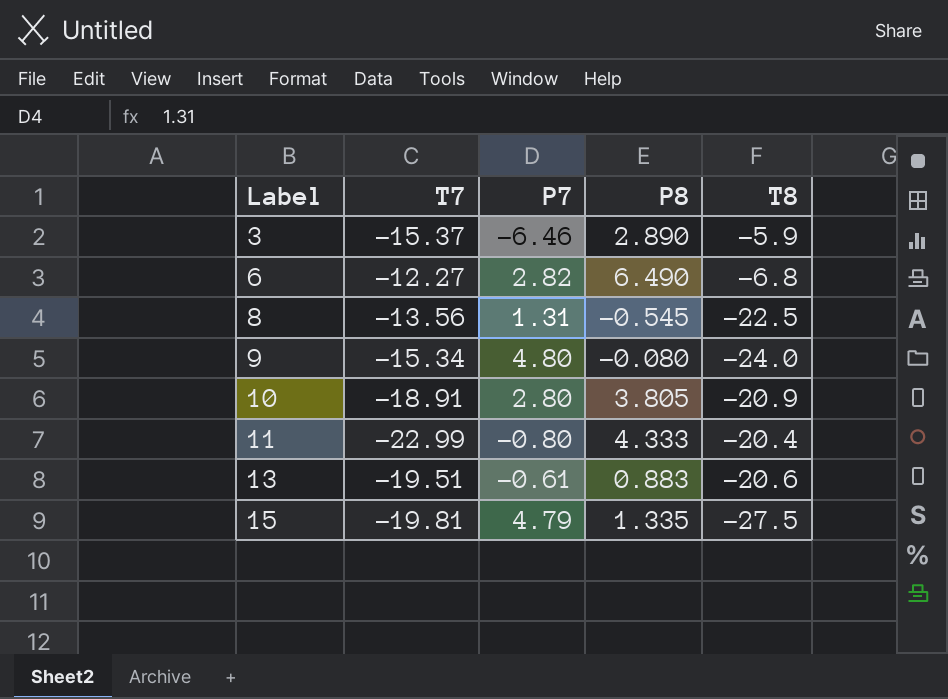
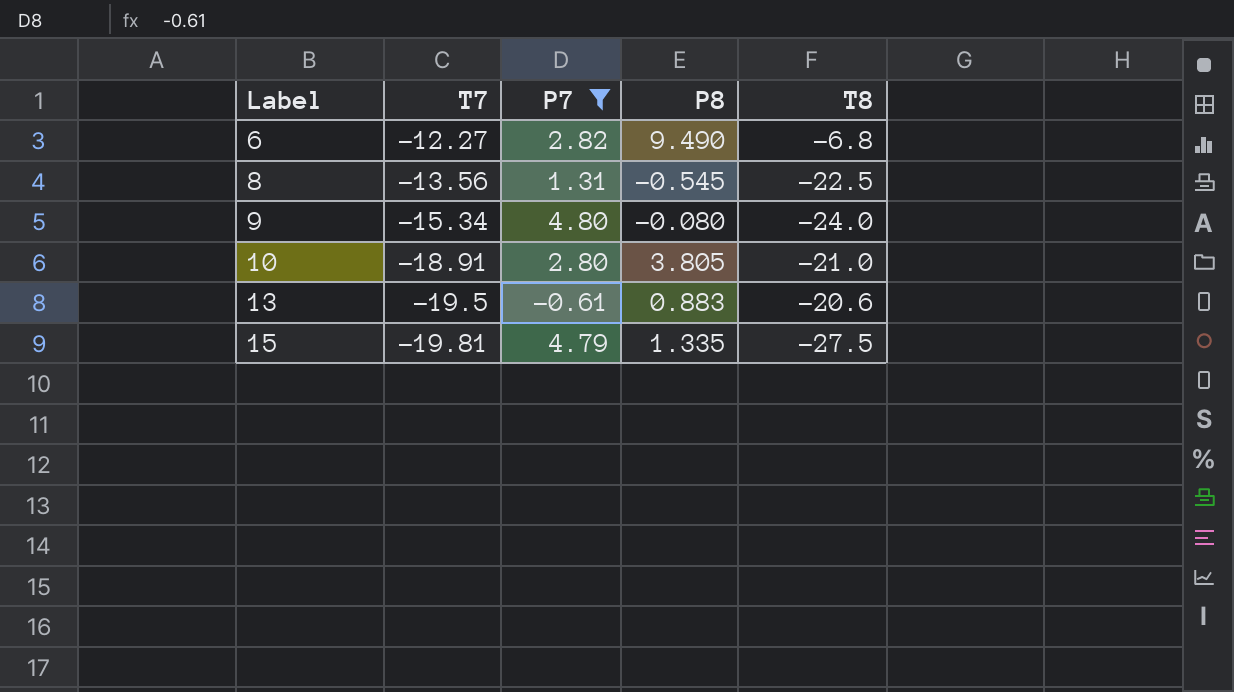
filter: none -> P7 >= -0.61
6 | P8: 6.490 -> 9.490
10 | T8: -20.9 -> -21.0
13 | T7: -19.51 -> -19.5

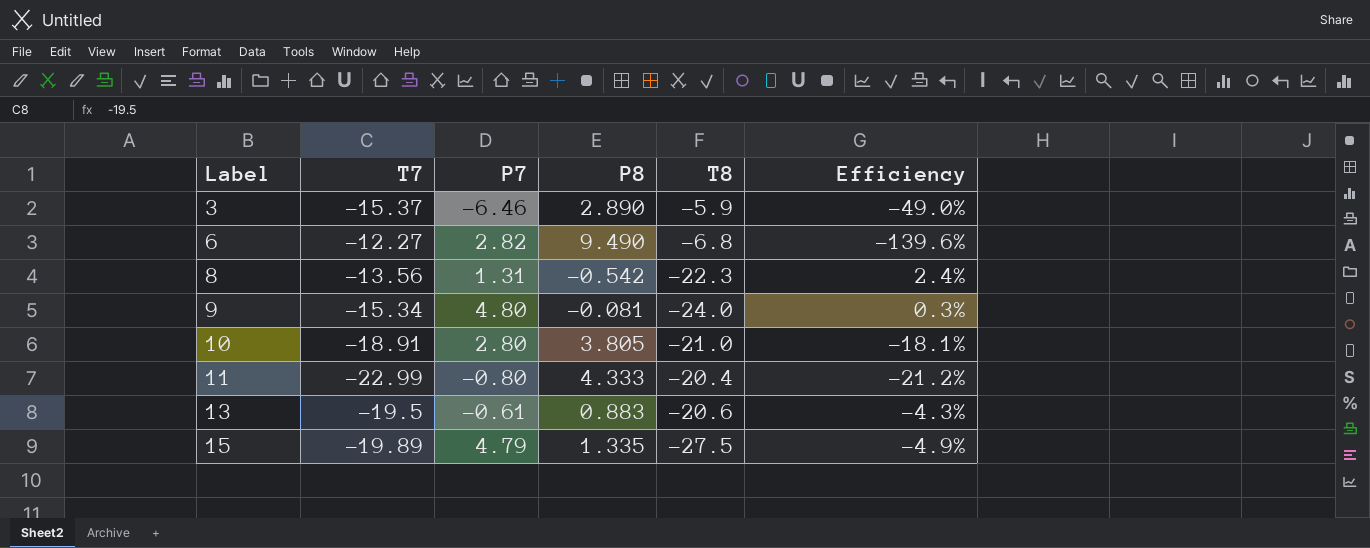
filter: P7 >= -0.61 -> none
column Efficiency | formula: none -> [P8] / [T8]
8 | P8: -0.545 -> -0.542
8 | T8: -22.5 -> -22.3
9 | P8: -0.080 -> -0.081
15 | T7: -19.81 -> -19.89

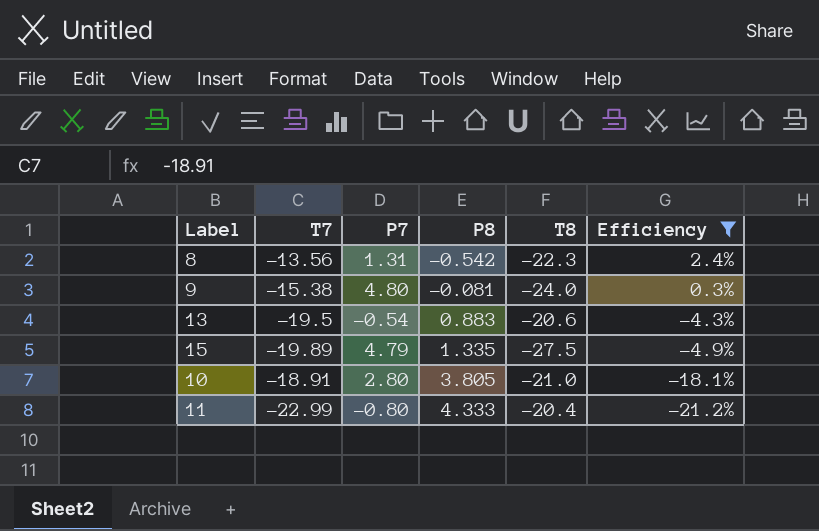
filter: none -> Efficiency >= -21.2%
row order: Label ascending -> P8 ascending
9 | T7: -15.34 -> -15.38
13 | P7: -0.61 -> -0.54

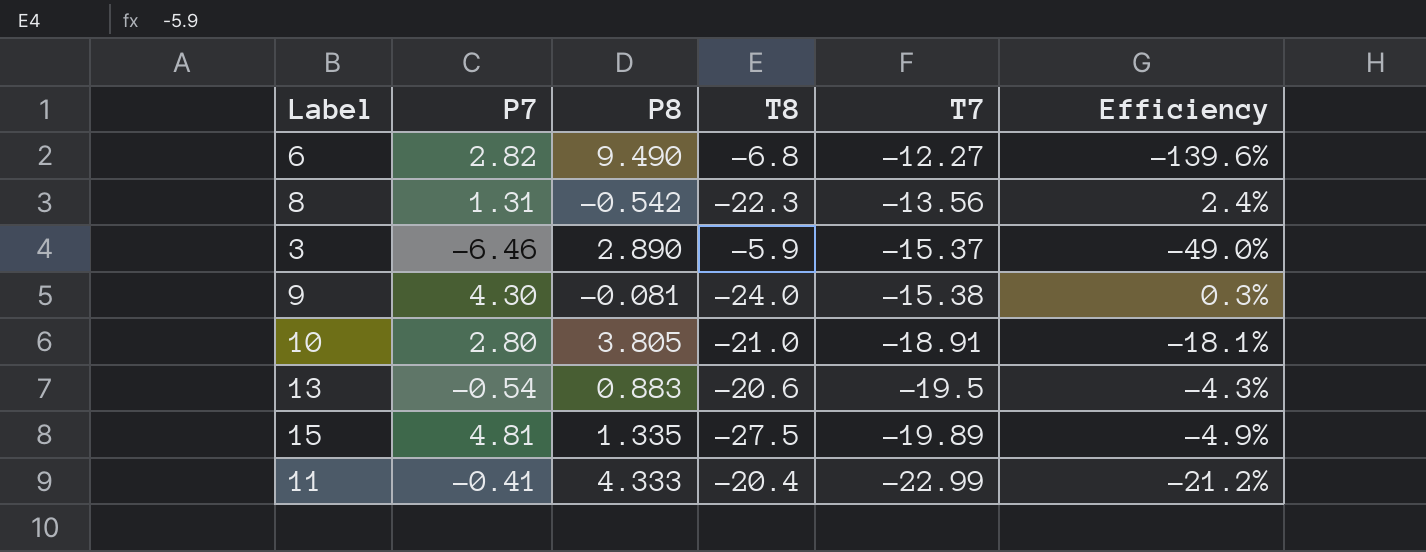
filter: Efficiency >= -21.2% -> none
row order: P8 ascending -> T7 descending
column T7 | position: 2 -> 5
9 | P7: 4.80 -> 4.30
15 | P7: 4.79 -> 4.81
11 | P7: -0.80 -> -0.41

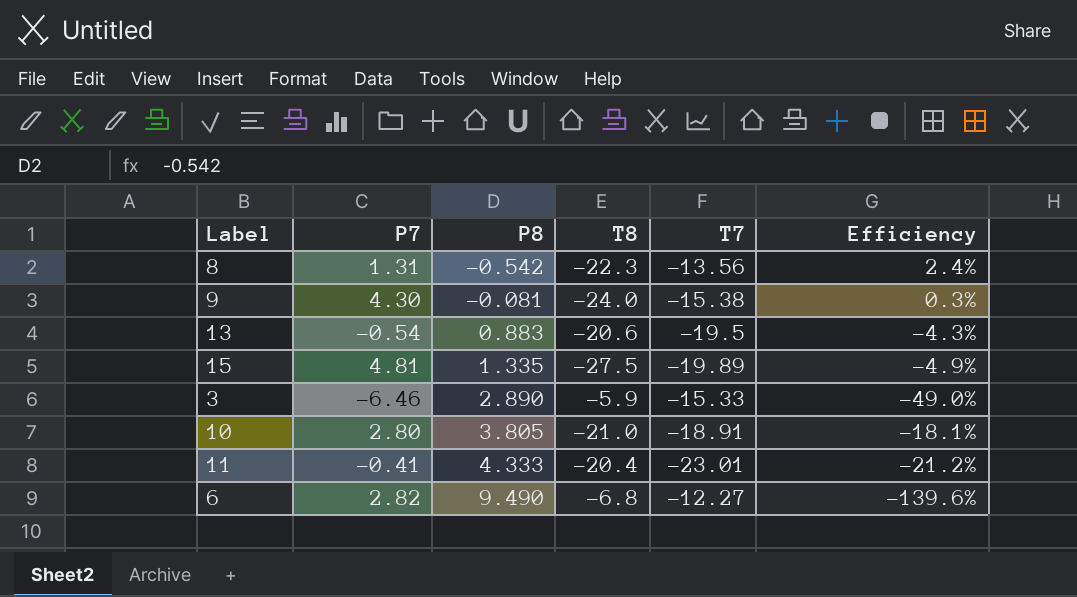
row order: T7 descending -> P8 ascending
3 | T7: -15.37 -> -15.33
11 | T7: -22.99 -> -23.01

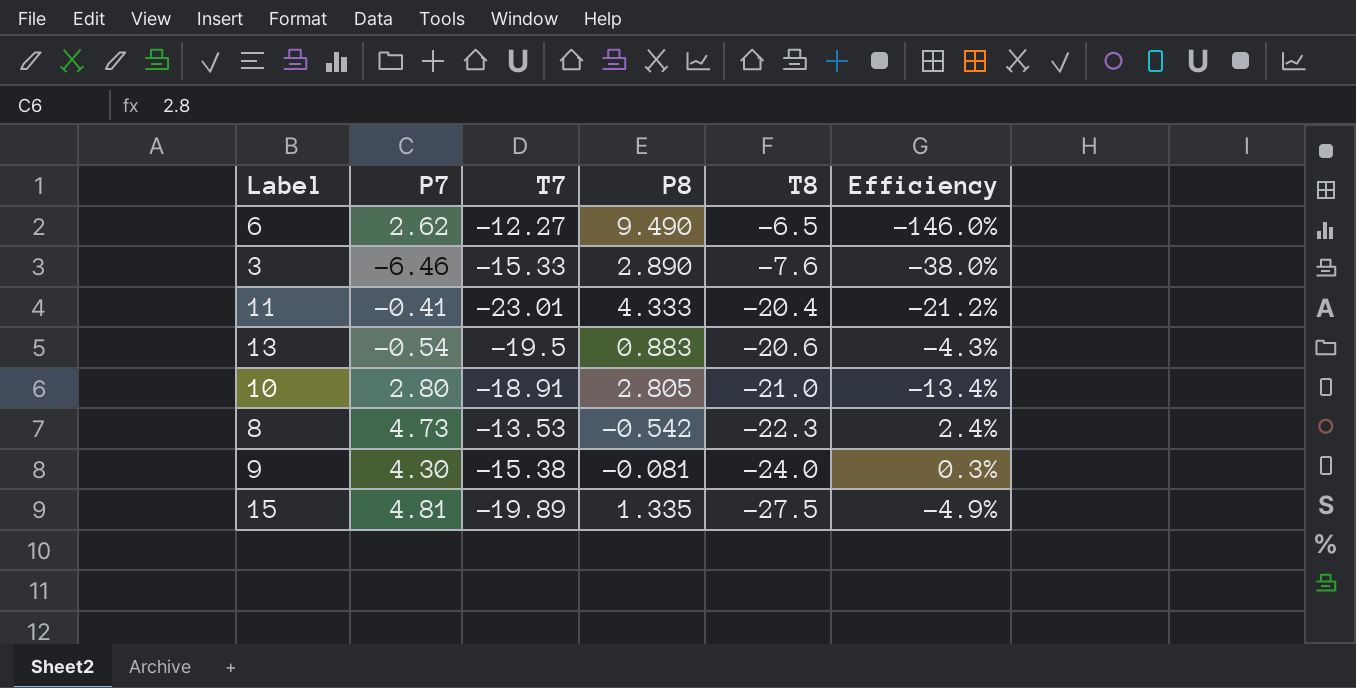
row order: P8 ascending -> T8 descending
column T7 | position: 5 -> 3
6 | P7: 2.82 -> 2.62
6 | T8: -6.8 -> -6.5
6 | Efficiency: -139.6% -> -146.0%
3 | T8: -5.9 -> -7.6
3 | Efficiency: -49.0% -> -38.0%
10 | P8: 3.805 -> 2.805
10 | Efficiency: -18.1% -> -13.4%
8 | P7: 1.31 -> 4.73
8 | T7: -13.56 -> -13.53

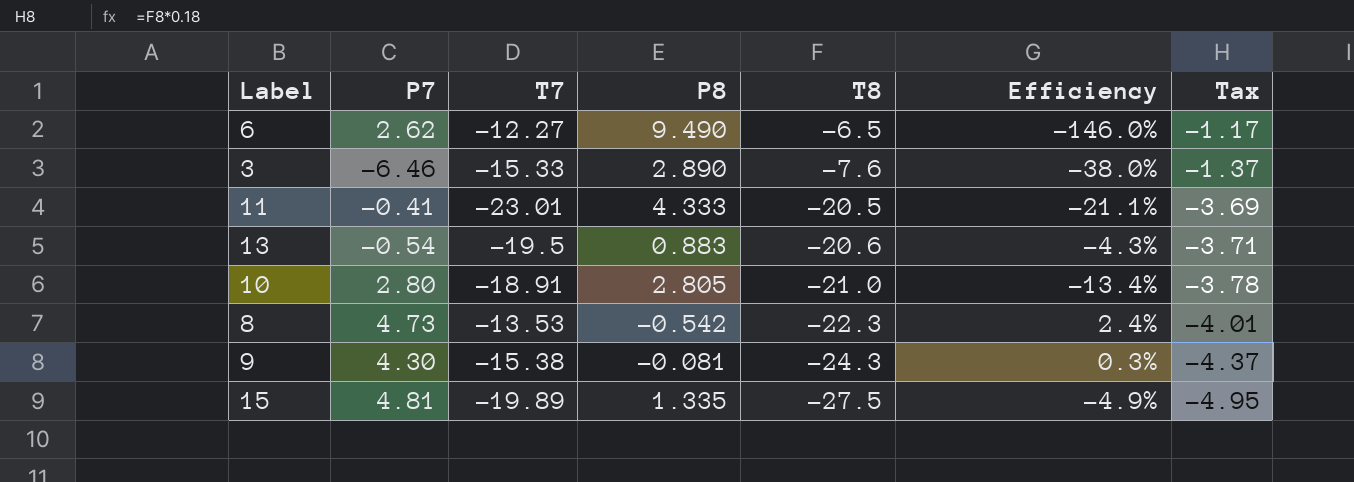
column Tax | formula: none -> [T8] * 0.18
11 | T8: -20.4 -> -20.5
11 | Efficiency: -21.2% -> -21.1%
9 | T8: -24.0 -> -24.3

